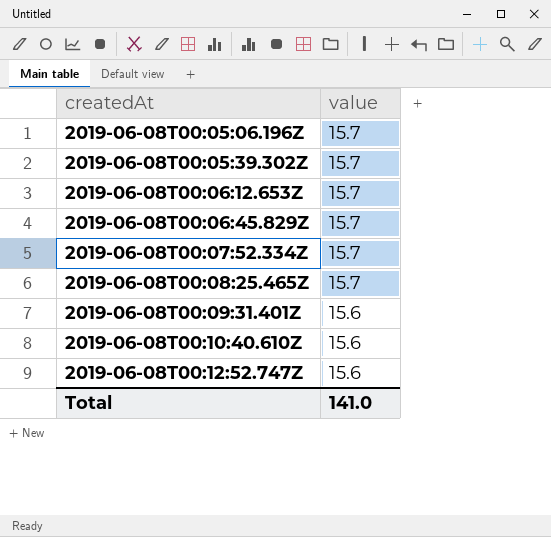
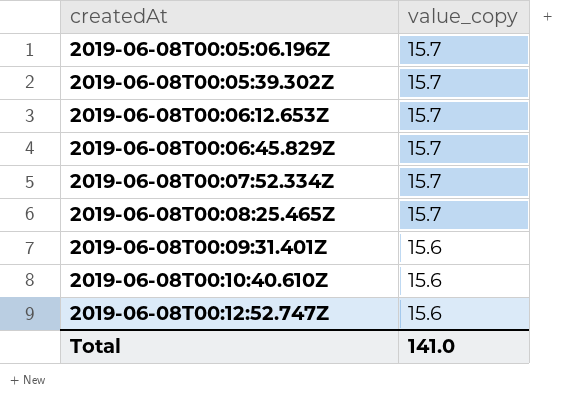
column name: value -> value_copy

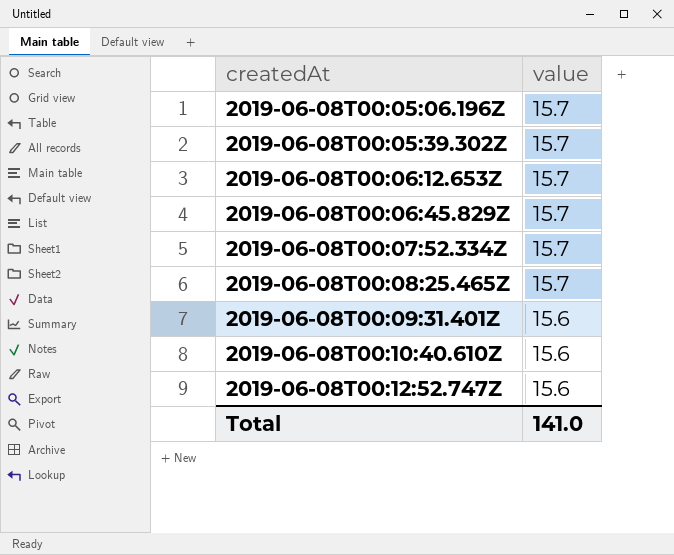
column name: value_copy -> value

